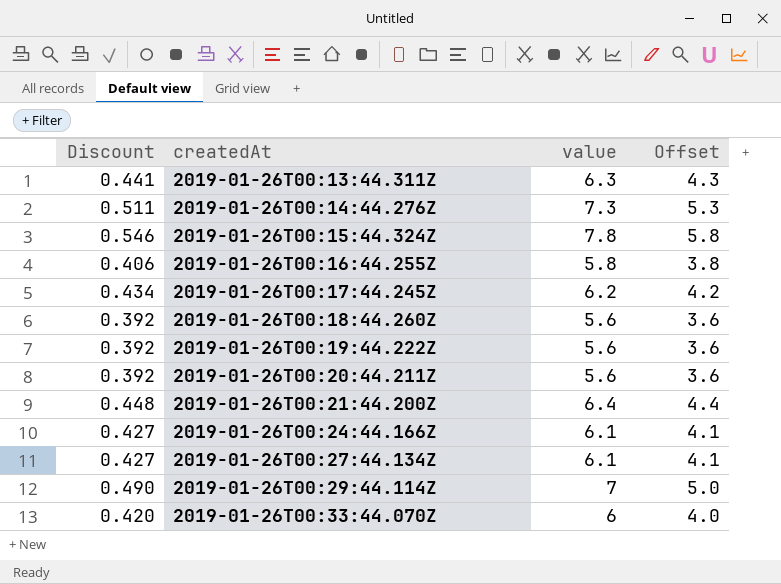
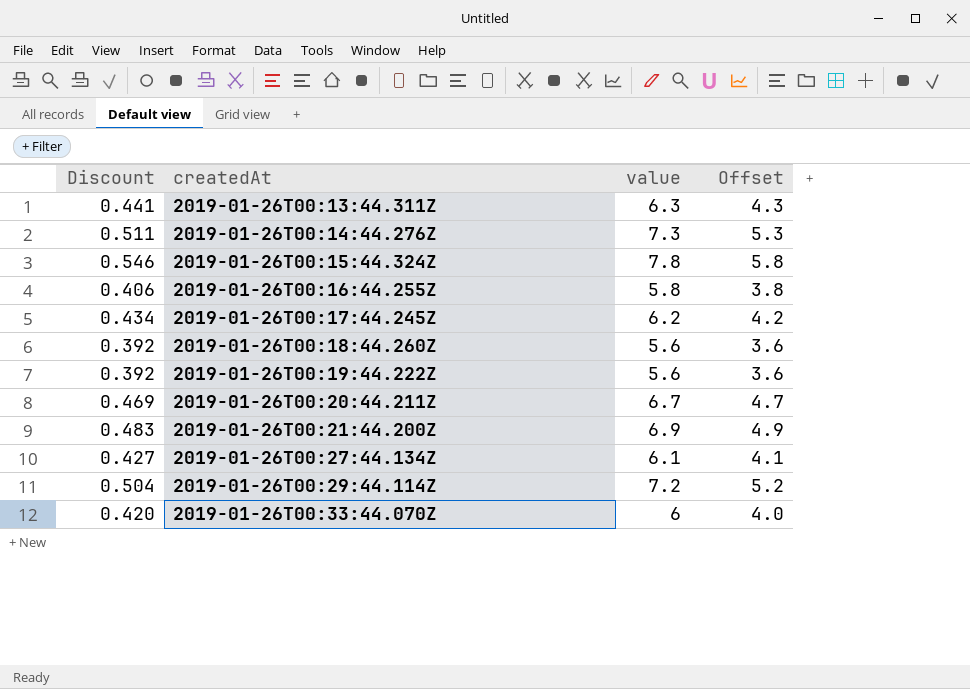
row 2019-01-26T00:24:44.166Z: 0.427 | 6.1 | 4.1 -> none
2019-01-26T00:20:44.211Z | Discount: 0.392 -> 0.469
2019-01-26T00:20:44.211Z | value: 5.6 -> 6.7
2019-01-26T00:20:44.211Z | Offset: 3.6 -> 4.7
2019-01-26T00:21:44.200Z | Discount: 0.448 -> 0.483
2019-01-26T00:21:44.200Z | value: 6.4 -> 6.9
2019-01-26T00:21:44.200Z | Offset: 4.4 -> 4.9
2019-01-26T00:29:44.114Z | Discount: 0.490 -> 0.504
2019-01-26T00:29:44.114Z | value: 7 -> 7.2
2019-01-26T00:29:44.114Z | Offset: 5.0 -> 5.2

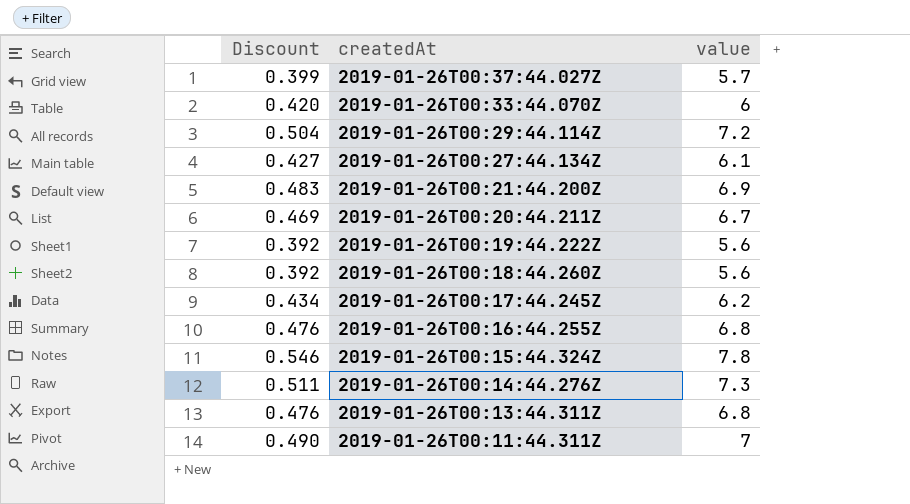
row order: createdAt ascending -> createdAt descending
column Offset | formula: [value] - 2 -> none
row 2019-01-26T00:37:44.027Z: none -> 0.399 | 5.7
2019-01-26T00:16:44.255Z | Discount: 0.406 -> 0.476
2019-01-26T00:16:44.255Z | value: 5.8 -> 6.8
2019-01-26T00:13:44.311Z | Discount: 0.441 -> 0.476
2019-01-26T00:13:44.311Z | value: 6.3 -> 6.8
row 2019-01-26T00:11:44.311Z: none -> 0.490 | 7

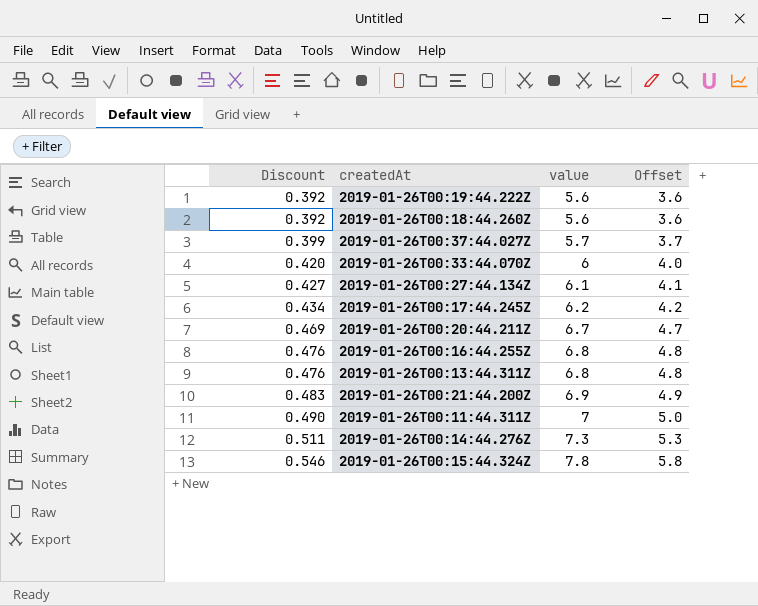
row order: createdAt descending -> Discount ascending
column Offset | formula: none -> [value] - 2
row 2019-01-26T00:29:44.114Z: 0.504 | 7.2 -> none

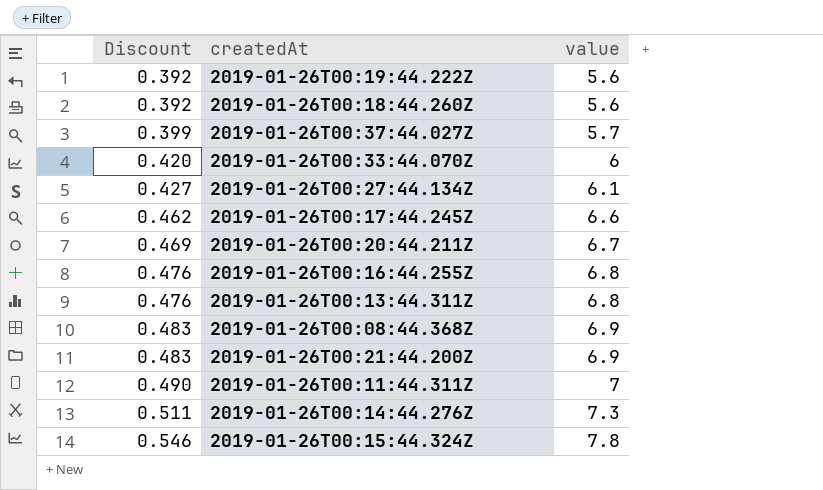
column Offset | formula: [value] - 2 -> none
2019-01-26T00:17:44.245Z | Discount: 0.434 -> 0.462
2019-01-26T00:17:44.245Z | value: 6.2 -> 6.6
row 2019-01-26T00:08:44.368Z: none -> 0.483 | 6.9

